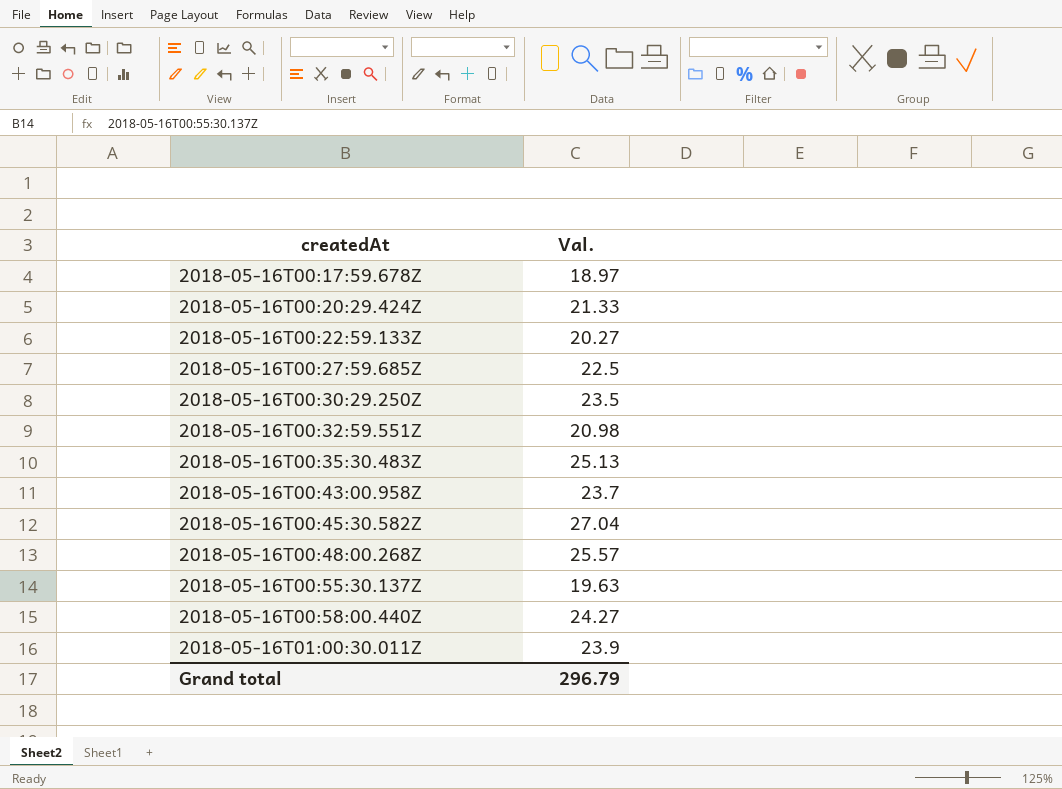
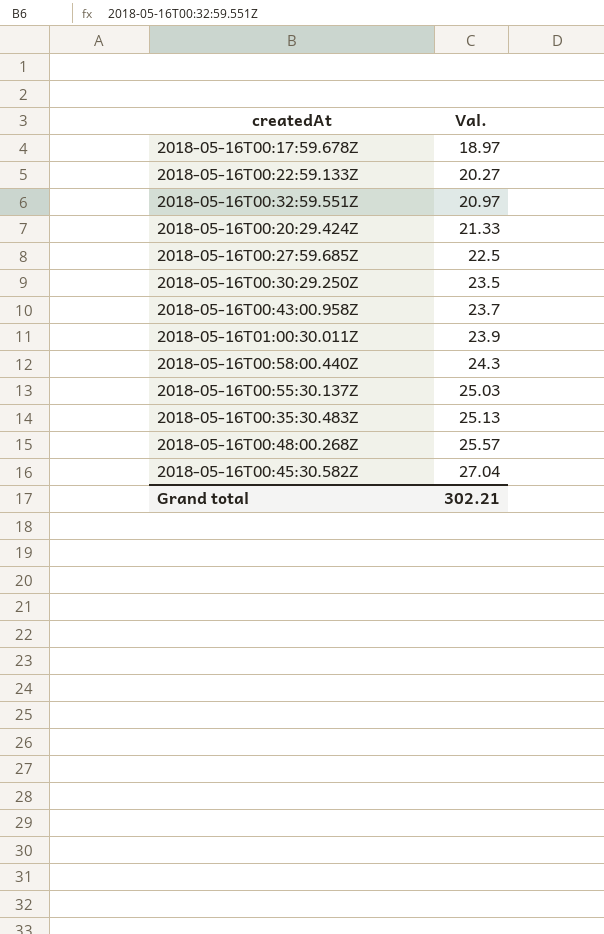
row order: createdAt ascending -> Val. ascending
2018-05-16T00:32:59.551Z | Val.: 20.98 -> 20.97
2018-05-16T00:58:00.440Z | Val.: 24.27 -> 24.3
2018-05-16T00:55:30.137Z | Val.: 19.63 -> 25.03
Grand total | Val.: 296.79 -> 302.21

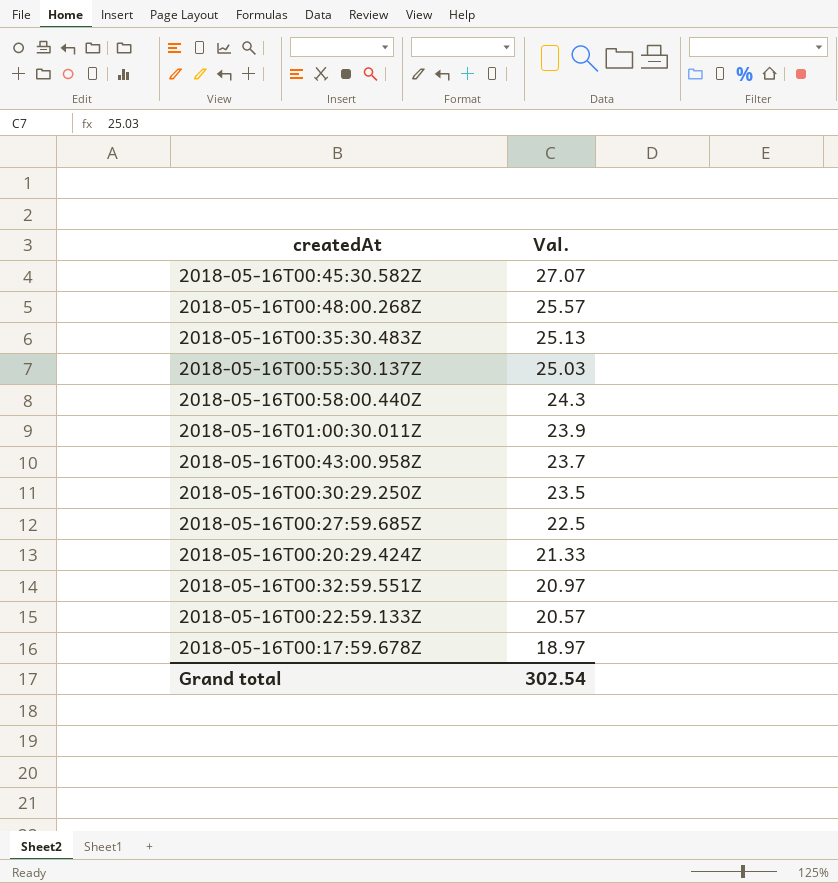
row order: Val. ascending -> Val. descending
2018-05-16T00:45:30.582Z | Val.: 27.04 -> 27.07
2018-05-16T00:22:59.133Z | Val.: 20.27 -> 20.57
Grand total | Val.: 302.21 -> 302.54

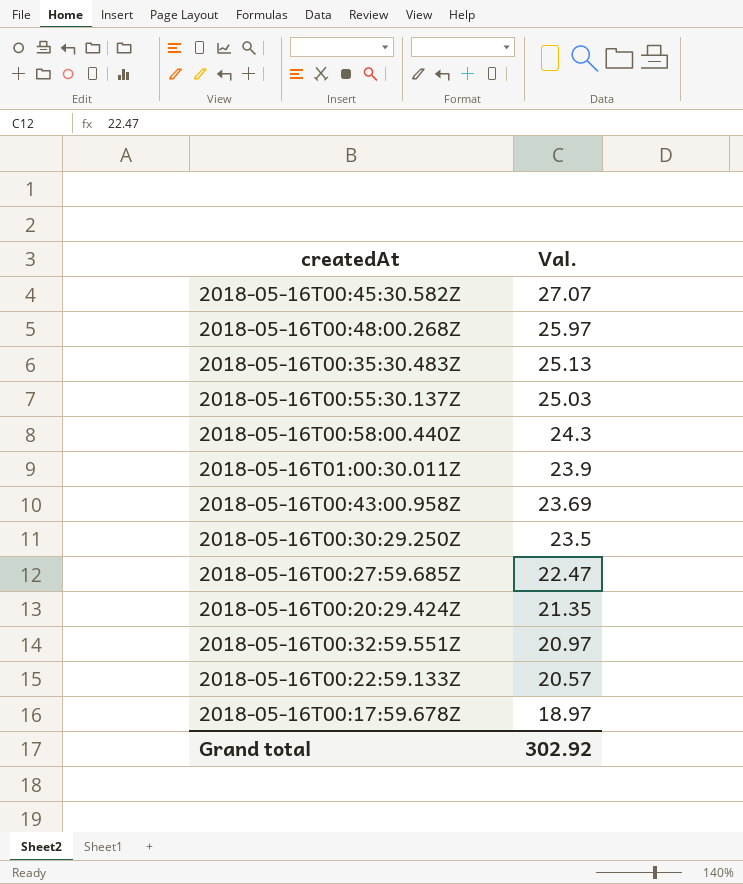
2018-05-16T00:48:00.268Z | Val.: 25.57 -> 25.97
2018-05-16T00:43:00.958Z | Val.: 23.7 -> 23.69
2018-05-16T00:27:59.685Z | Val.: 22.5 -> 22.47
2018-05-16T00:20:29.424Z | Val.: 21.33 -> 21.35
Grand total | Val.: 302.54 -> 302.92

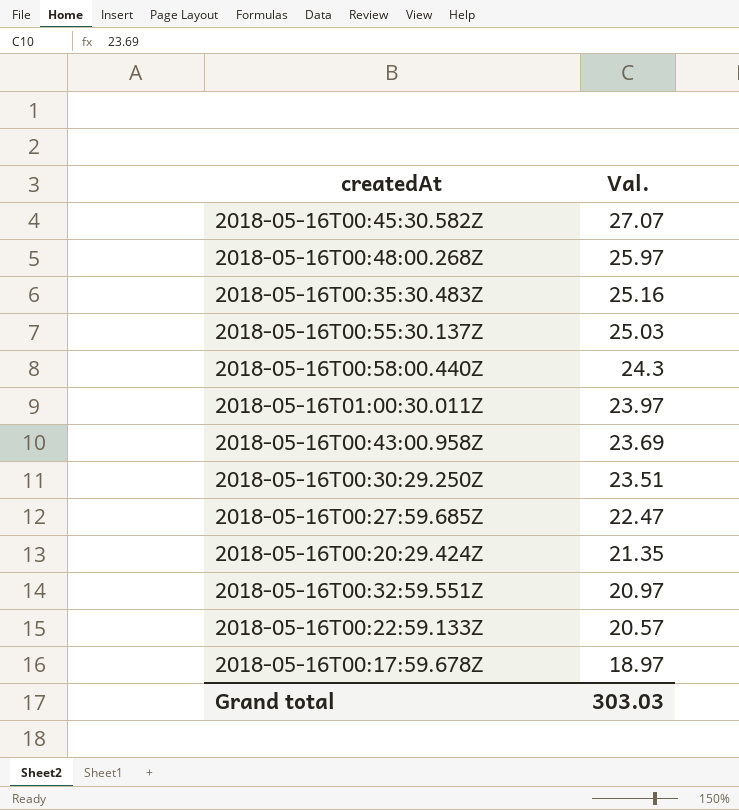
2018-05-16T00:35:30.483Z | Val.: 25.13 -> 25.16
2018-05-16T01:00:30.011Z | Val.: 23.9 -> 23.97
2018-05-16T00:30:29.250Z | Val.: 23.5 -> 23.51
Grand total | Val.: 302.92 -> 303.03

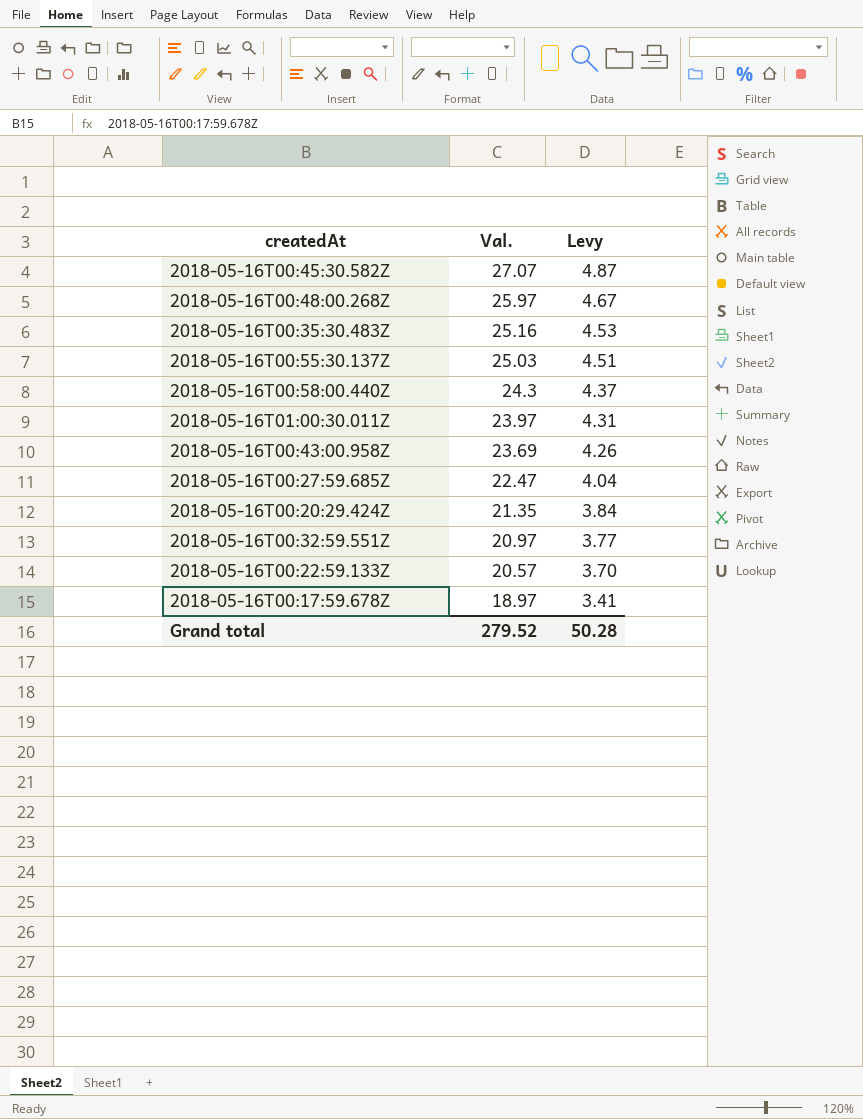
column Levy | formula: none -> [Val.] * 0.18
row 2018-05-16T00:30:29.250Z: 23.51 -> none
Grand total | Val.: 303.03 -> 279.52

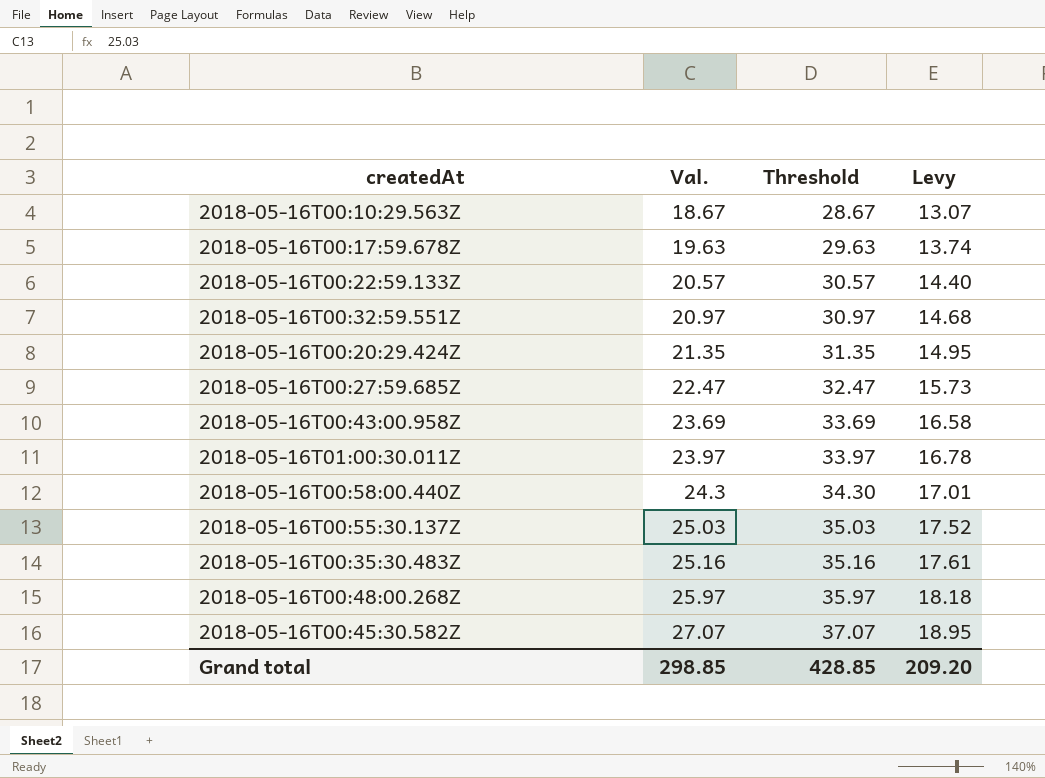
row order: Val. descending -> Val. ascending
column Threshold | formula: none -> [Val.] + 10
column Levy | formula: [Val.] * 0.18 -> [Val.] * 0.7
row 2018-05-16T00:10:29.563Z: none -> 18.67 | 28.67 | 13.07
2018-05-16T00:17:59.678Z | Val.: 18.97 -> 19.63
Grand total | Val.: 279.52 -> 298.85
Grand total | Levy: 50.28 -> 209.20

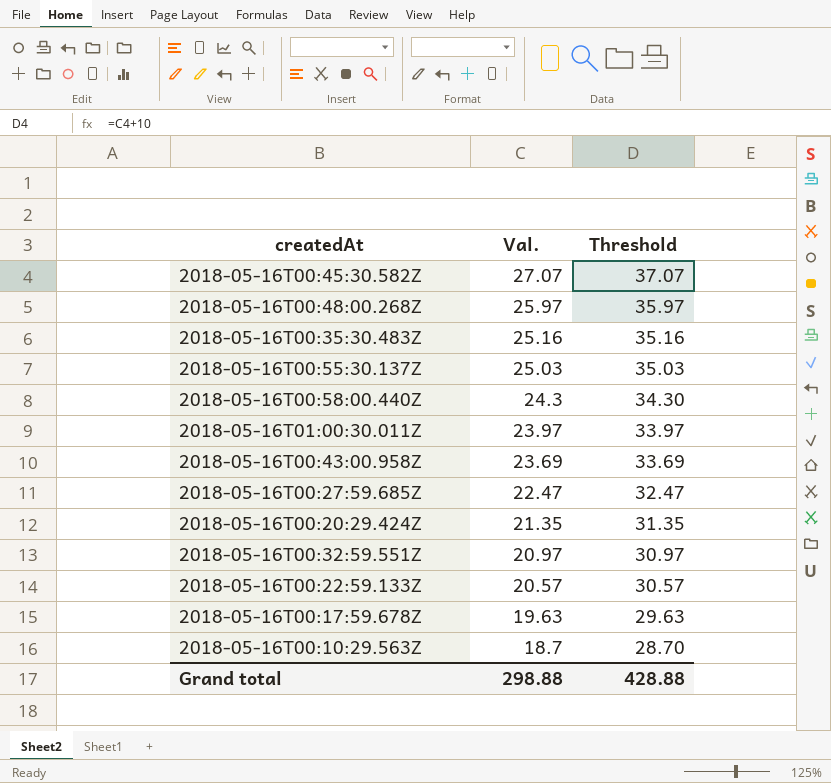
row order: Val. ascending -> Val. descending
column Levy | formula: [Val.] * 0.7 -> none
2018-05-16T00:10:29.563Z | Val.: 18.67 -> 18.7
2018-05-16T00:10:29.563Z | Threshold: 28.67 -> 28.70
Grand total | Val.: 298.85 -> 298.88
Grand total | Threshold: 428.85 -> 428.88

